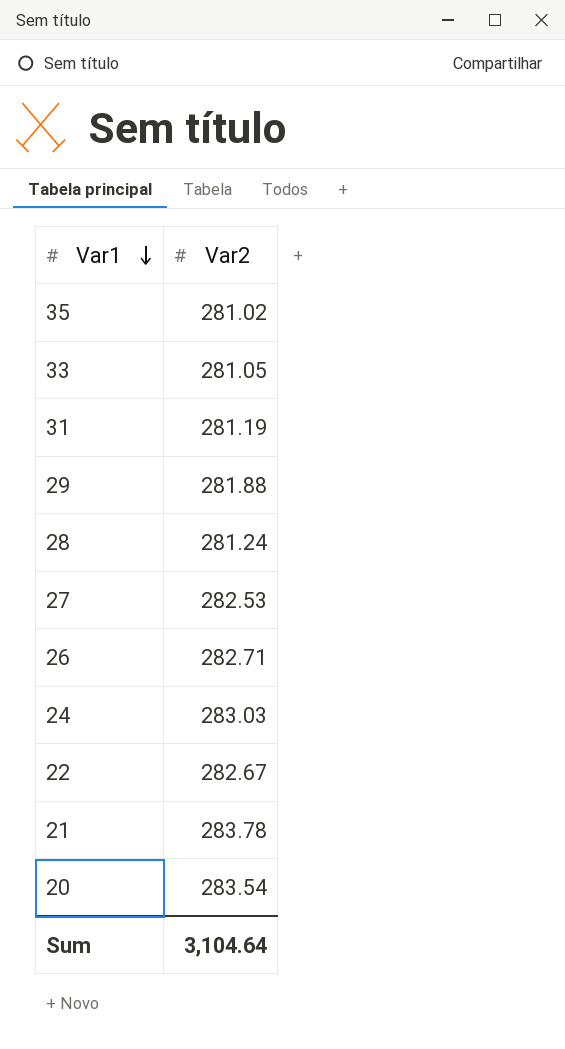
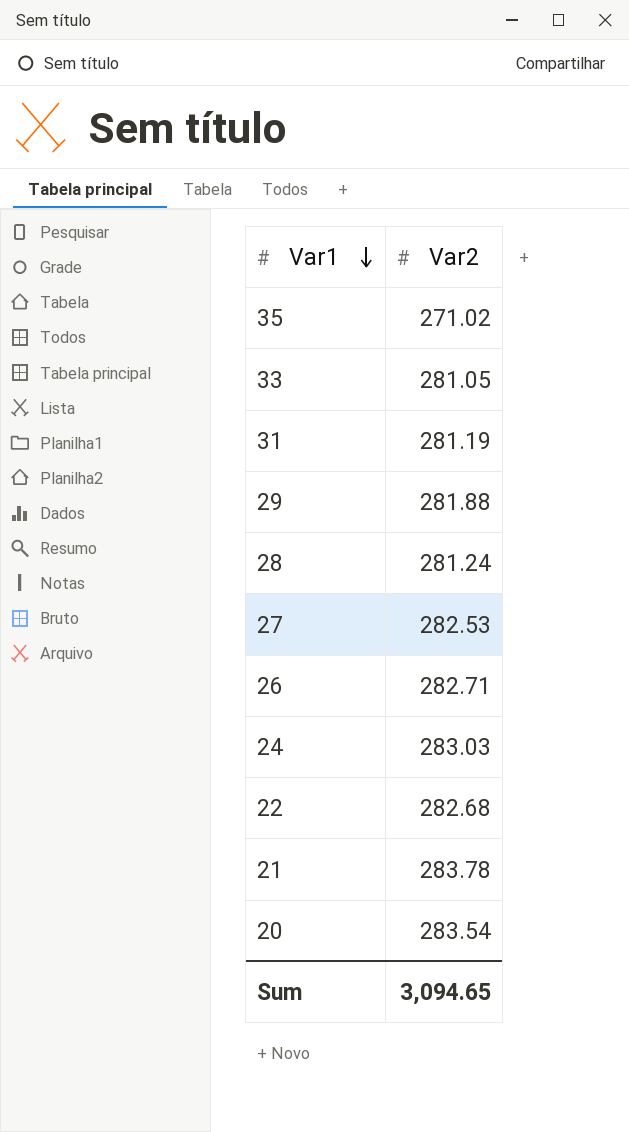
35 | Var2: 281.02 -> 271.02
22 | Var2: 282.67 -> 282.68
Sum | Var2: 3,104.64 -> 3,094.65

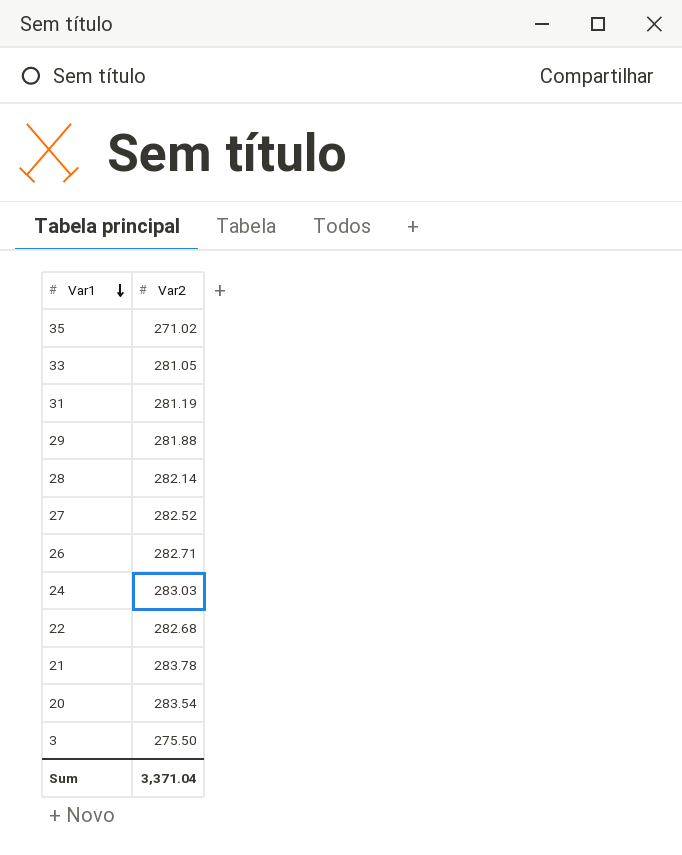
28 | Var2: 281.24 -> 282.14
27 | Var2: 282.53 -> 282.52
row 3: none -> 275.50
Sum | Var2: 3,094.65 -> 3,371.04

